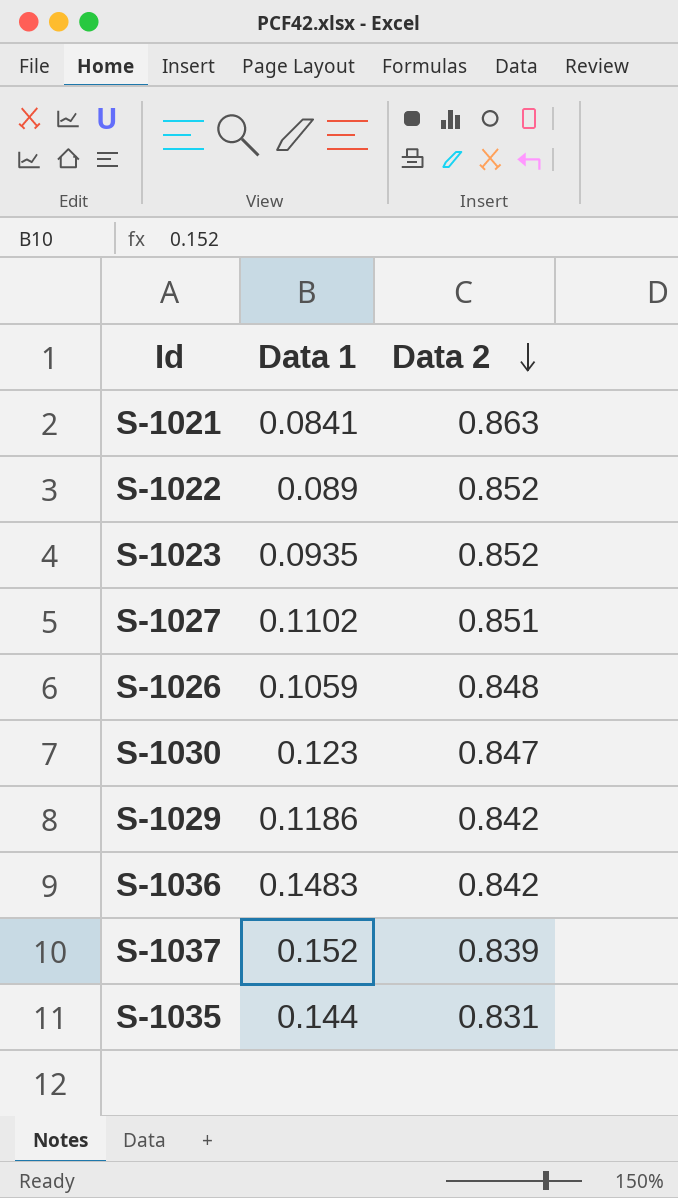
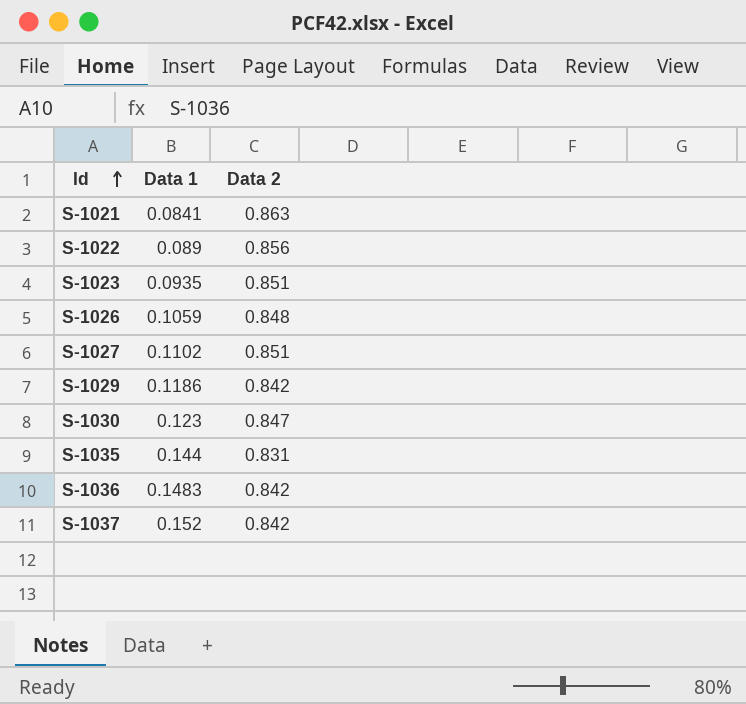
row order: Data 2 descending -> Id ascending
S-1022 | Data 2: 0.852 -> 0.856
S-1023 | Data 2: 0.852 -> 0.851
S-1037 | Data 2: 0.839 -> 0.842

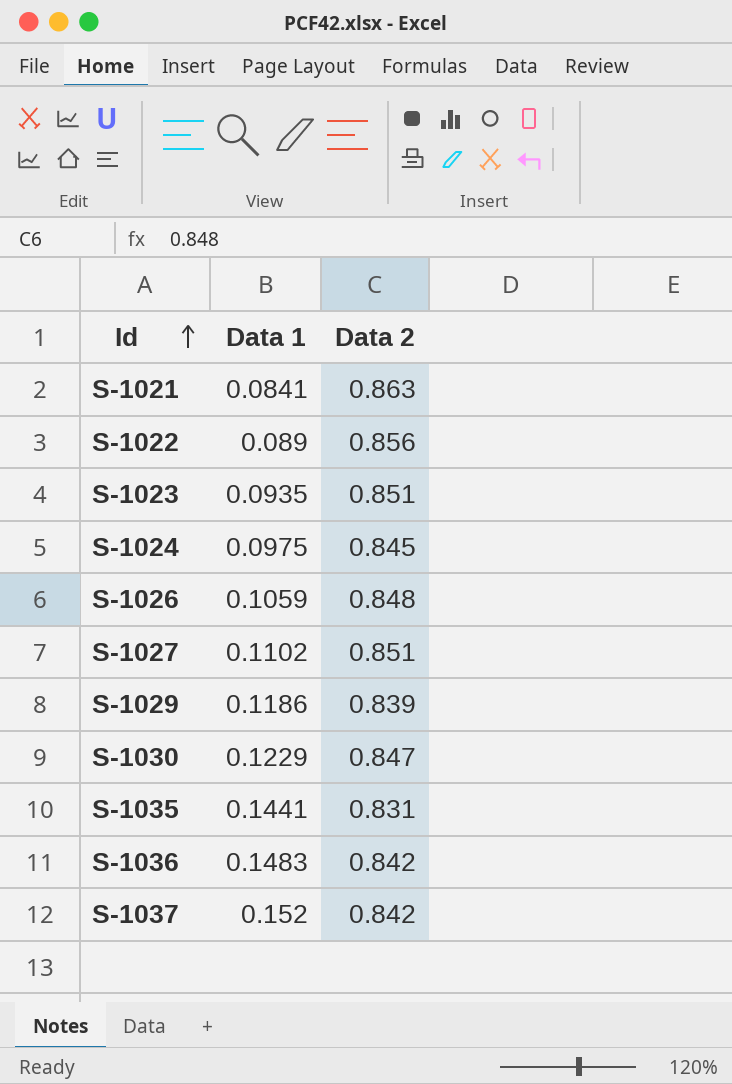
row S-1024: none -> 0.0975 | 0.845
S-1029 | Data 2: 0.842 -> 0.839
S-1030 | Data 1: 0.123 -> 0.1229
S-1035 | Data 1: 0.144 -> 0.1441

